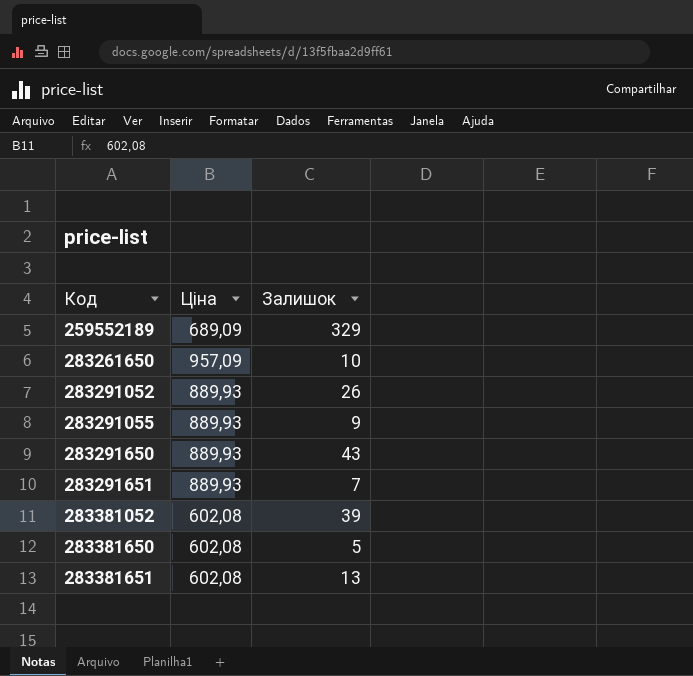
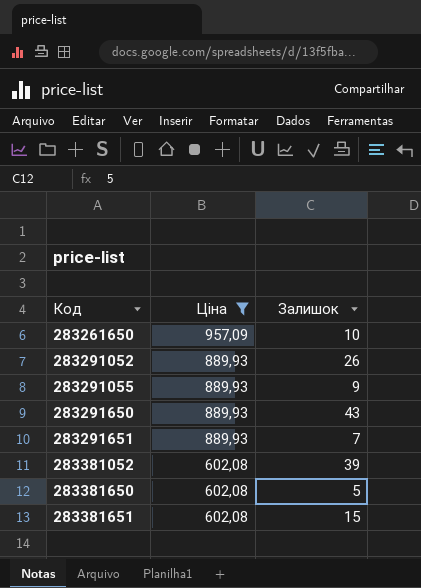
filter: none -> Ціна != 689,09
283381651 | Залишок: 13 -> 15

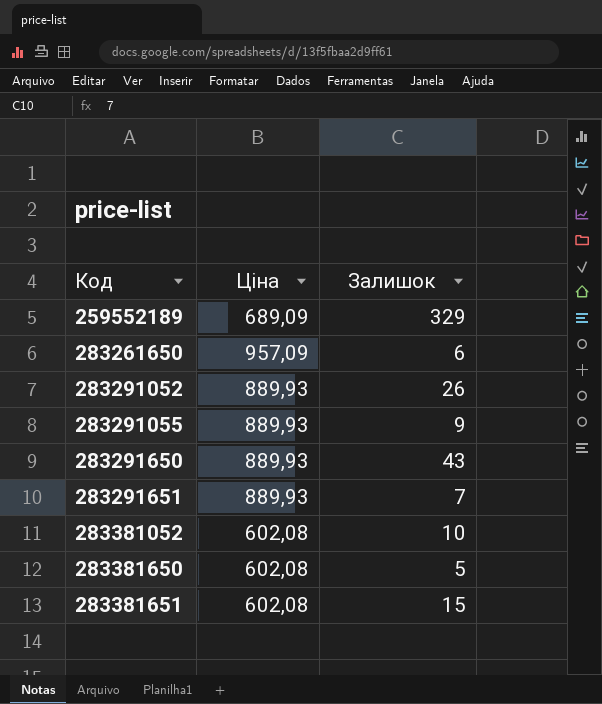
filter: Ціна != 689,09 -> none
283261650 | Залишок: 10 -> 6
283381052 | Залишок: 39 -> 10

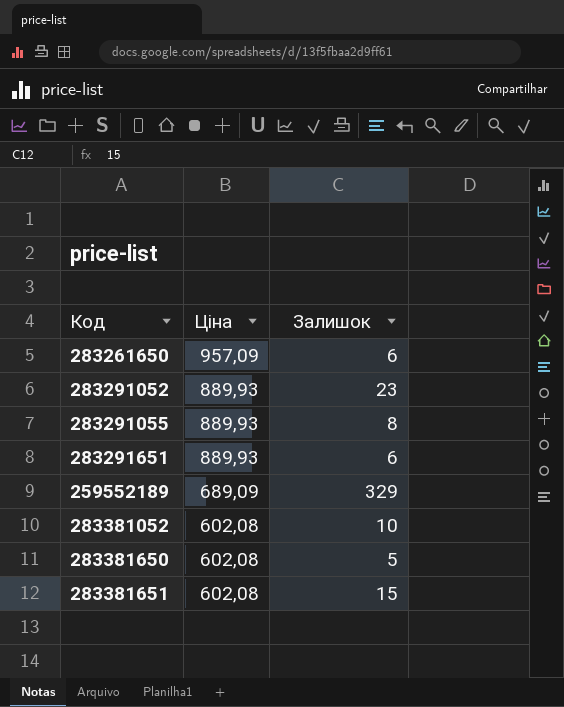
row order: Код ascending -> Ціна descending
row 283291650: 889,93 | 43 -> none
283291052 | Залишок: 26 -> 23
283291055 | Залишок: 9 -> 8
283291651 | Залишок: 7 -> 6

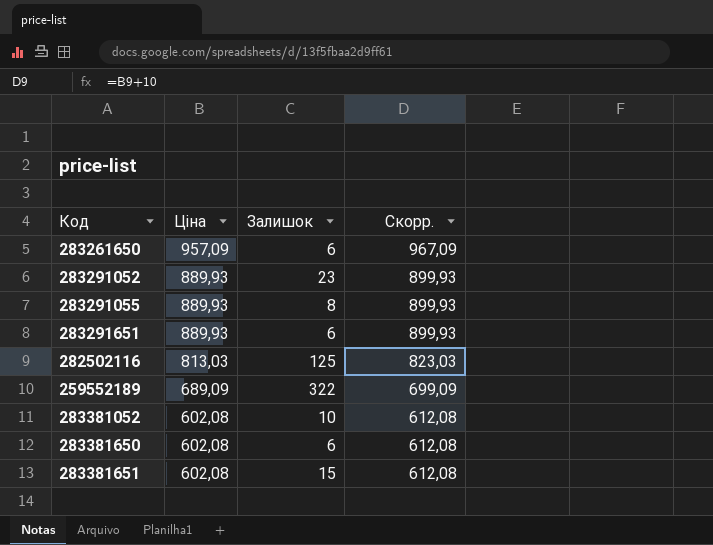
column Скорр. | formula: none -> [Ціна] + 10
row 282502116: none -> 813,03 | 125 | 823,03
259552189 | Залишок: 329 -> 322
283381650 | Залишок: 5 -> 6

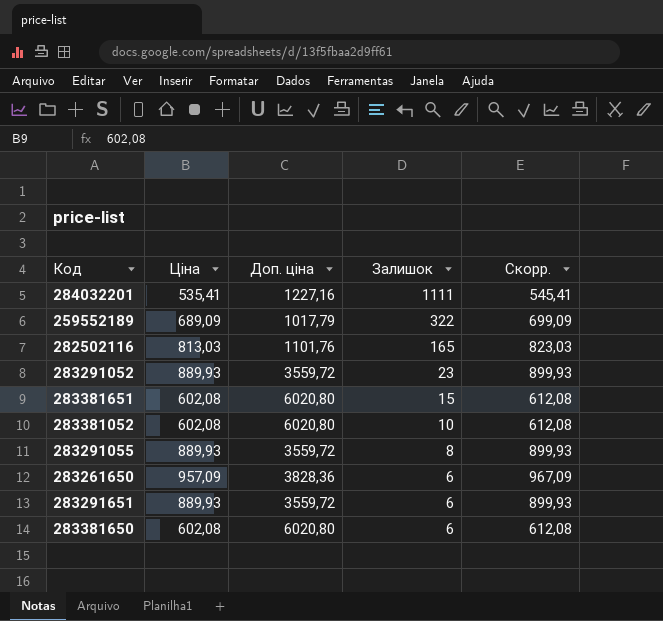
row order: Ціна descending -> Залишок descending
column Доп. ціна | position: none -> 3
row 284032201: none -> 535,41 | 1227,16 | 1111 | 545,41
282502116 | Залишок: 125 -> 165

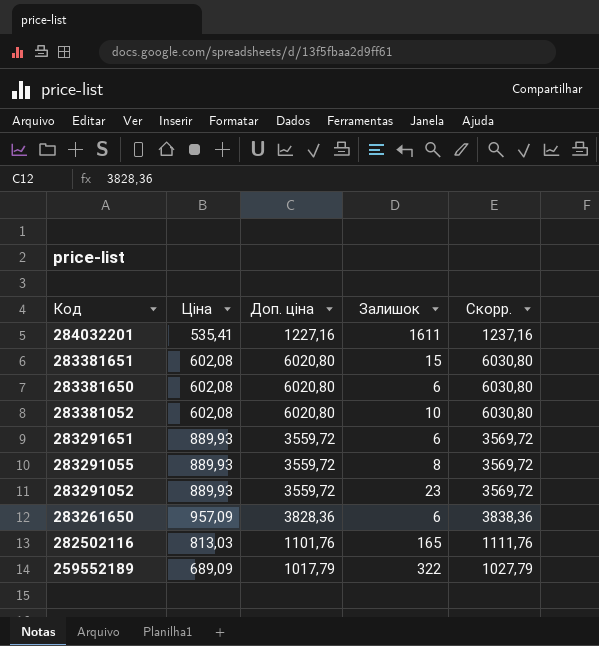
row order: Залишок descending -> Код descending
column Скорр. | formula: [Ціна] + 10 -> [Доп. ціна] + 10
284032201 | Залишок: 1111 -> 1611

